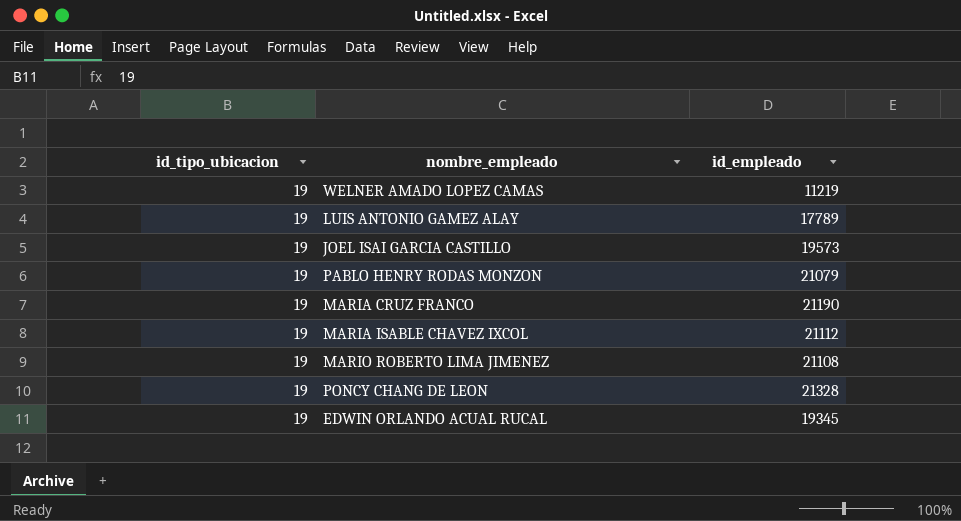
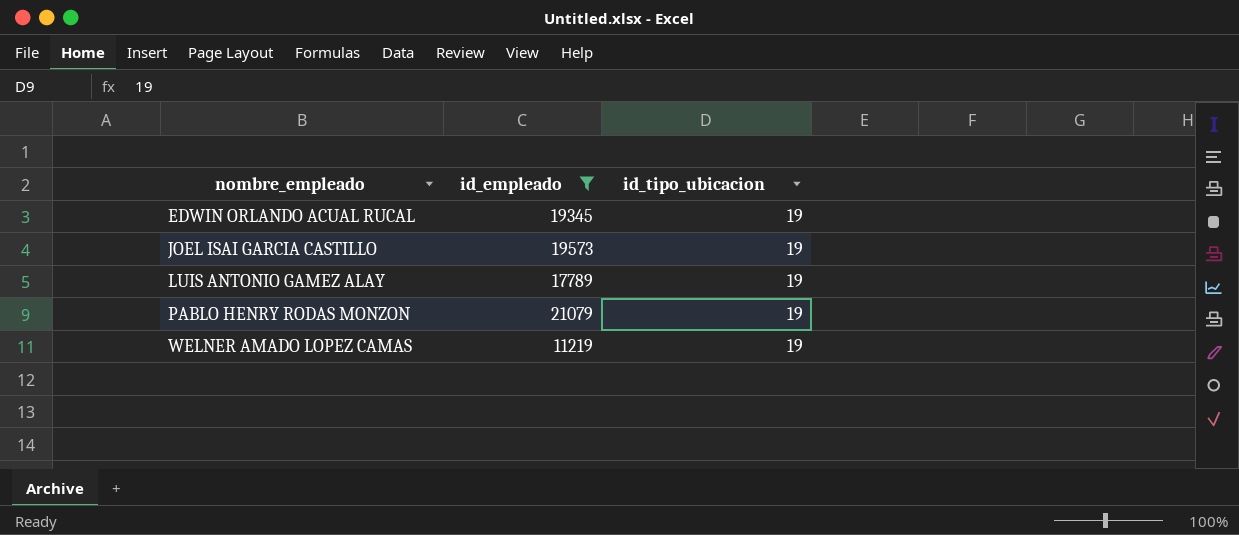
filter: none -> id_empleado <= 21079
row order: none -> nombre_empleado ascending
column id_tipo_ubicacion | position: 1 -> 3

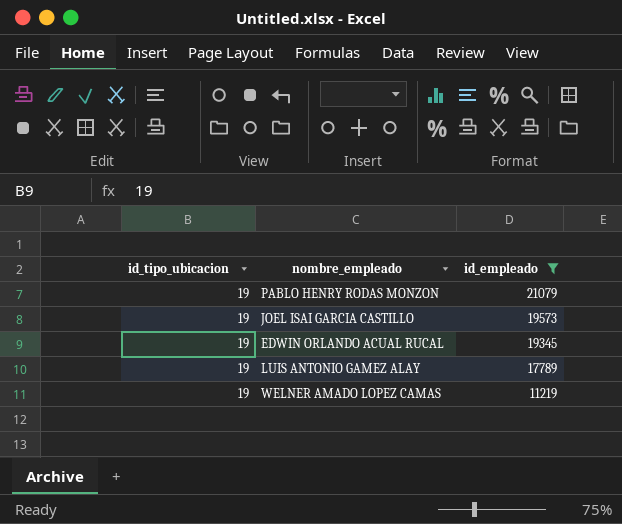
row order: nombre_empleado ascending -> id_empleado descending
column id_tipo_ubicacion | position: 3 -> 1

